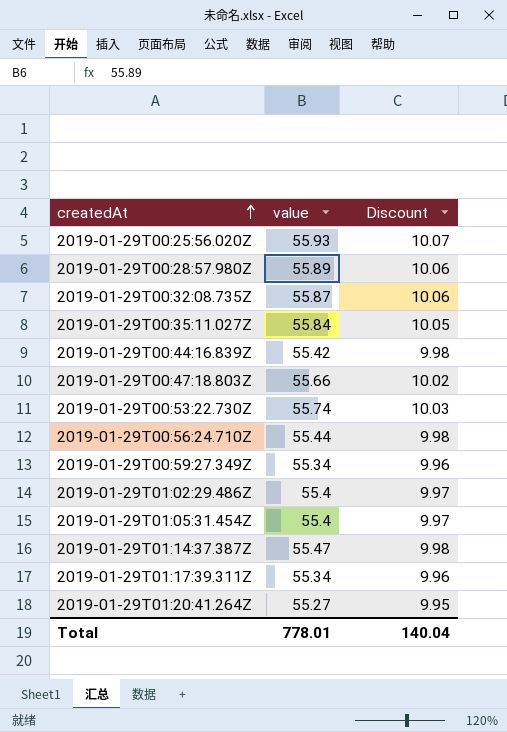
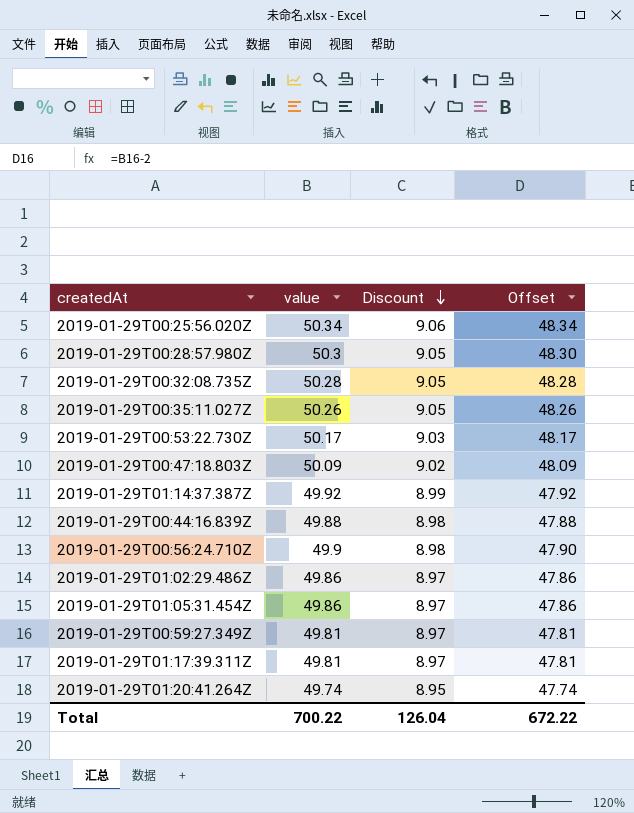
row order: createdAt ascending -> Discount descending
column Offset | formula: none -> [value] - 2
2019-01-29T00:25:56.020Z | value: 55.93 -> 50.34
2019-01-29T00:25:56.020Z | Discount: 10.07 -> 9.06
2019-01-29T00:28:57.980Z | value: 55.89 -> 50.3
2019-01-29T00:28:57.980Z | Discount: 10.06 -> 9.05
2019-01-29T00:32:08.735Z | value: 55.87 -> 50.28
2019-01-29T00:32:08.735Z | Discount: 10.06 -> 9.05
2019-01-29T00:35:11.027Z | value: 55.84 -> 50.26
2019-01-29T00:35:11.027Z | Discount: 10.05 -> 9.05
2019-01-29T00:53:22.730Z | value: 55.74 -> 50.17
2019-01-29T00:53:22.730Z | Discount: 10.03 -> 9.03
2019-01-29T00:47:18.803Z | value: 55.66 -> 50.09
2019-01-29T00:47:18.803Z | Discount: 10.02 -> 9.02
2019-01-29T01:14:37.387Z | value: 55.47 -> 49.92
2019-01-29T01:14:37.387Z | Discount: 9.98 -> 8.99
2019-01-29T00:44:16.839Z | value: 55.42 -> 49.88
2019-01-29T00:44:16.839Z | Discount: 9.98 -> 8.98
2019-01-29T00:56:24.710Z | value: 55.44 -> 49.9
2019-01-29T00:56:24.710Z | Discount: 9.98 -> 8.98
2019-01-29T01:02:29.486Z | value: 55.4 -> 49.86
2019-01-29T01:02:29.486Z | Discount: 9.97 -> 8.97
2019-01-29T01:05:31.454Z | value: 55.4 -> 49.86
2019-01-29T01:05:31.454Z | Discount: 9.97 -> 8.97
2019-01-29T00:59:27.349Z | value: 55.34 -> 49.81
2019-01-29T00:59:27.349Z | Discount: 9.96 -> 8.97
2019-01-29T01:17:39.311Z | value: 55.34 -> 49.81
2019-01-29T01:17:39.311Z | Discount: 9.96 -> 8.97
2019-01-29T01:20:41.264Z | value: 55.27 -> 49.74
2019-01-29T01:20:41.264Z | Discount: 9.95 -> 8.95
Total | value: 778.01 -> 700.22
Total | Discount: 140.04 -> 126.04

